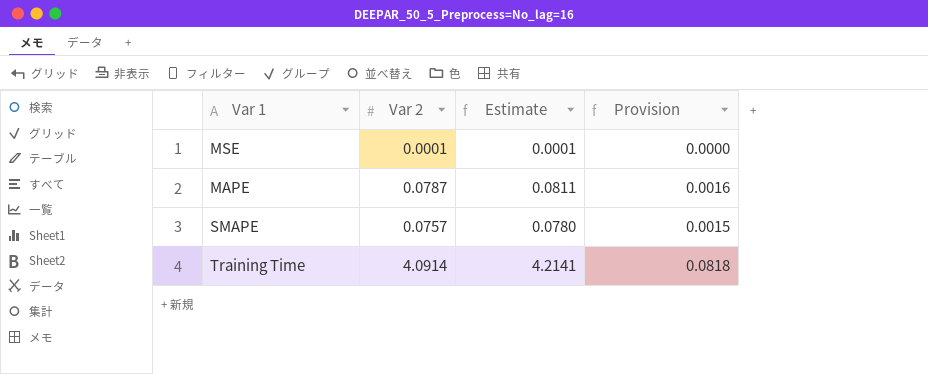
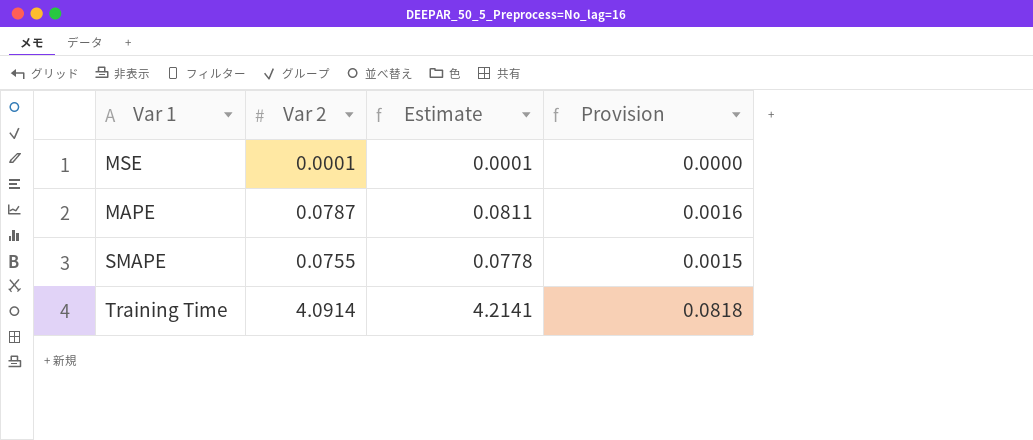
SMAPE | Var 2: 0.0757 -> 0.0755
SMAPE | Estimate: 0.0780 -> 0.0778

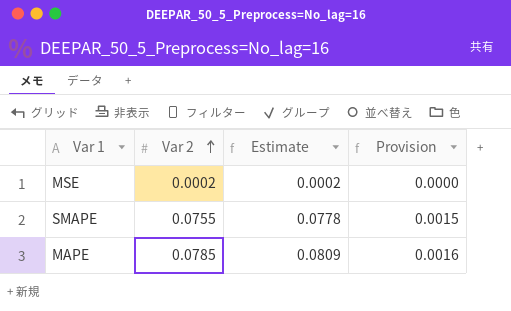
row order: none -> Var 2 ascending
row Training Time: 4.0914 | 4.2141 | 0.0818 -> none
MSE | Var 2: 0.0001 -> 0.0002
MSE | Estimate: 0.0001 -> 0.0002
MAPE | Var 2: 0.0787 -> 0.0785
MAPE | Estimate: 0.0811 -> 0.0809

